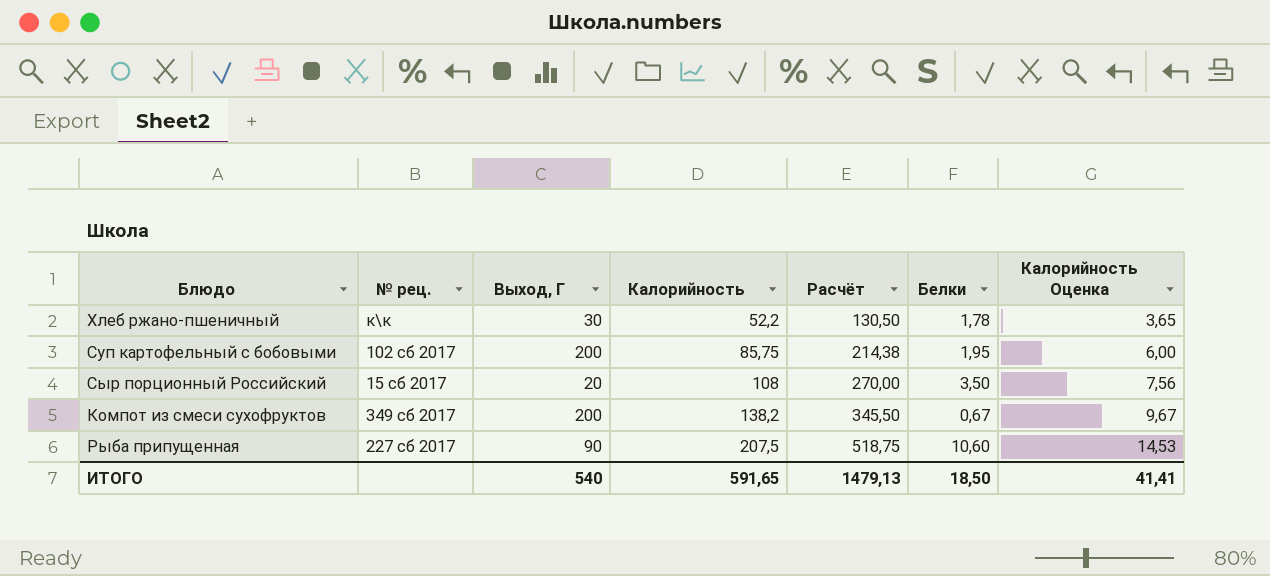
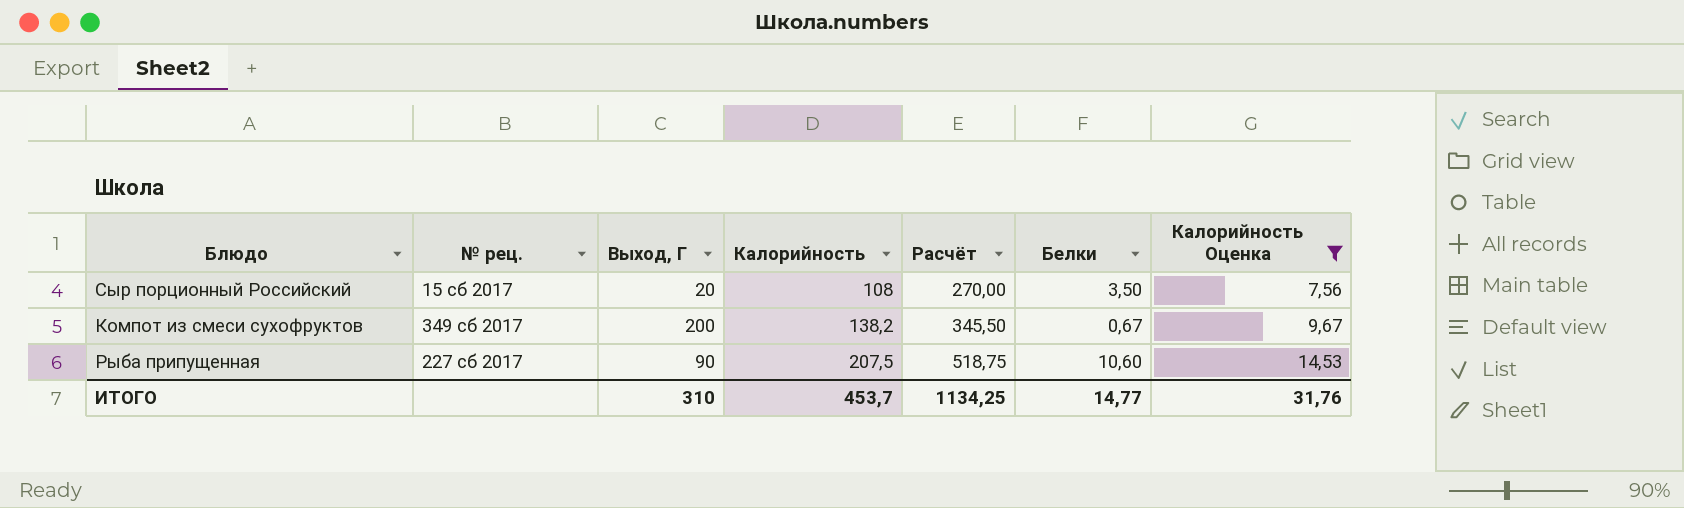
filter: none -> Калорийность Оценка >= 7,56
ИТОГО | Выход, Г: 540 -> 310
ИТОГО | Калорийность: 591,65 -> 453,7
ИТОГО | Расчёт: 1479,13 -> 1134,25
ИТОГО | Белки: 18,50 -> 14,77
ИТОГО | Калорийность Оценка: 41,41 -> 31,76

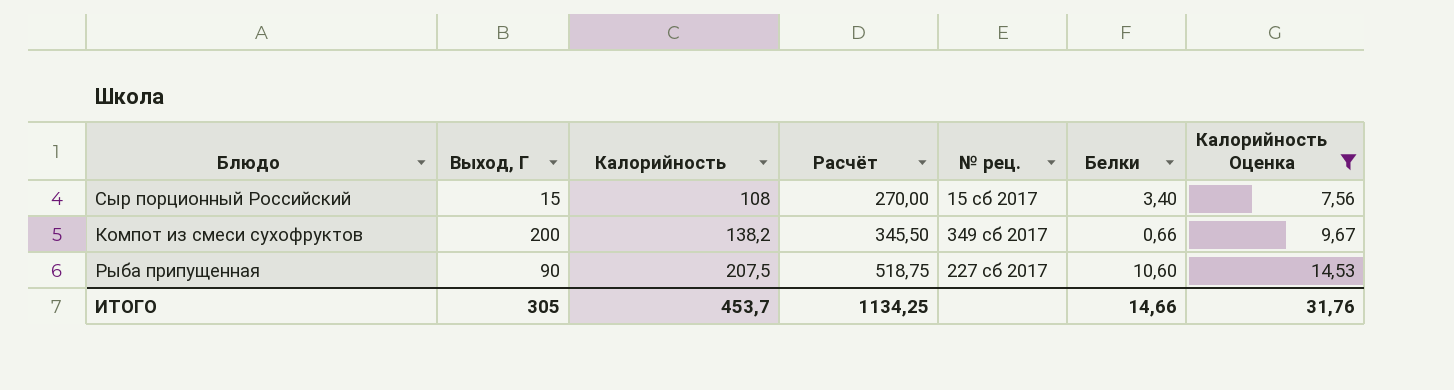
column № рец. | position: 2 -> 5
Сыр порционный Российский | Выход, Г: 20 -> 15
Сыр порционный Российский | Белки: 3,50 -> 3,40
Компот из смеси сухофруктов | Белки: 0,67 -> 0,66
ИТОГО | Выход, Г: 310 -> 305
ИТОГО | Белки: 14,77 -> 14,66

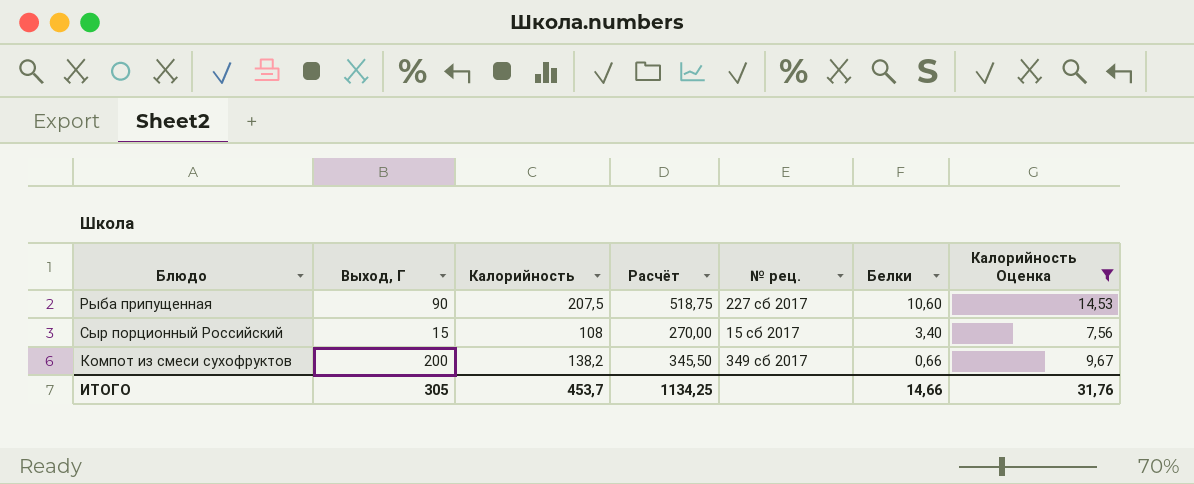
row order: Калорийность ascending -> Белки descending

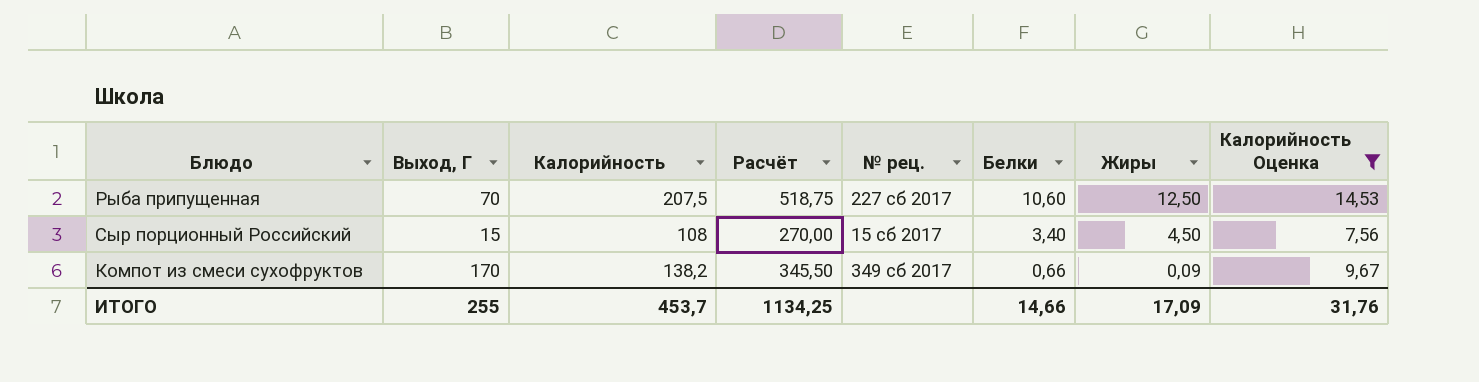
column Жиры | position: none -> 7
Рыба припущенная | Выход, Г: 90 -> 70
Компот из смеси сухофруктов | Выход, Г: 200 -> 170
ИТОГО | Выход, Г: 305 -> 255

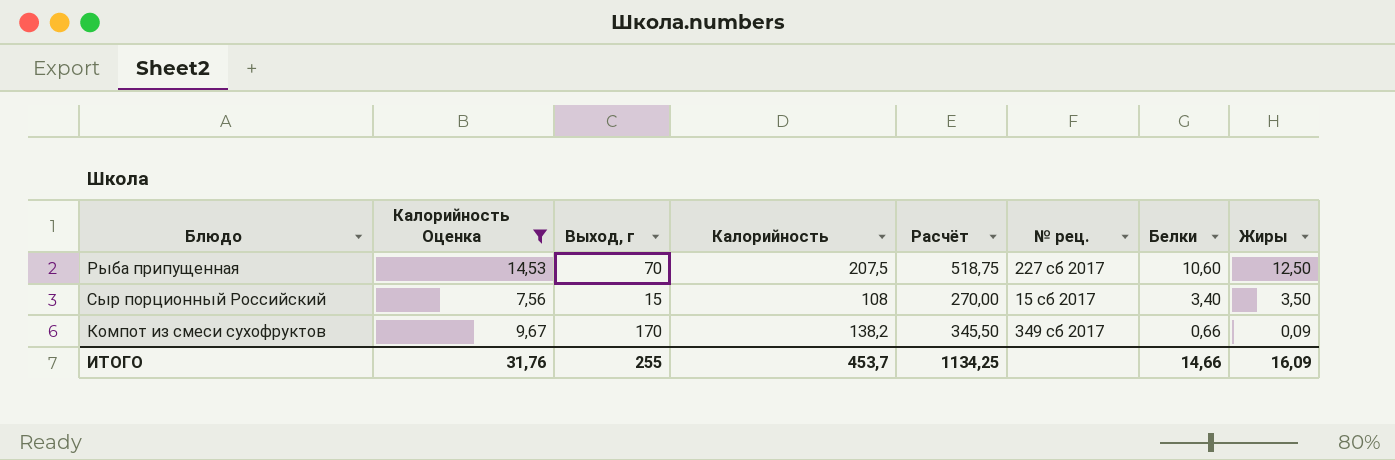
column Калорийность Оценка | position: 8 -> 2
column name: Выход, Г -> Выход, г
Сыр порционный Российский | Жиры: 4,50 -> 3,50
ИТОГО | Жиры: 17,09 -> 16,09

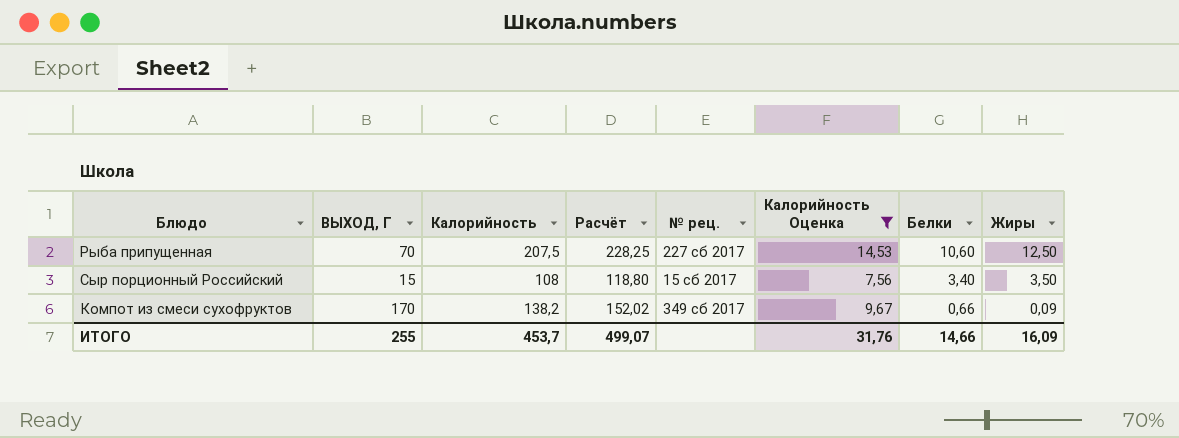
column name: Выход, г -> ВЫХОД, Г
column Расчёт | formula: [Калорийность] * 2,5 -> [Калорийность] * 1,1
column Калорийность Оценка | position: 2 -> 6
ИТОГО | Расчёт: 1134,25 -> 499,07

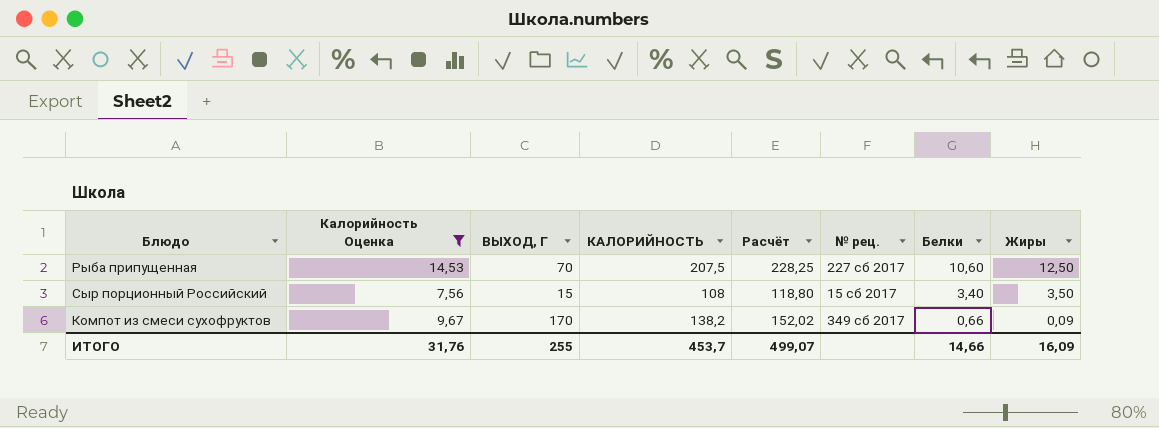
column Калорийность Оценка | position: 6 -> 2
column name: Калорийность -> КАЛОРИЙНОСТЬ

